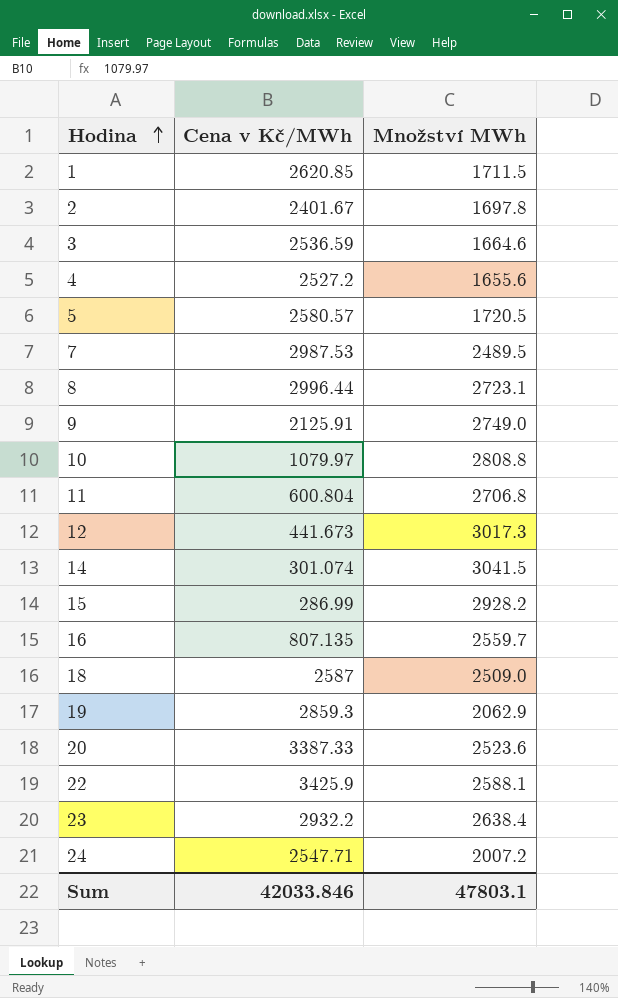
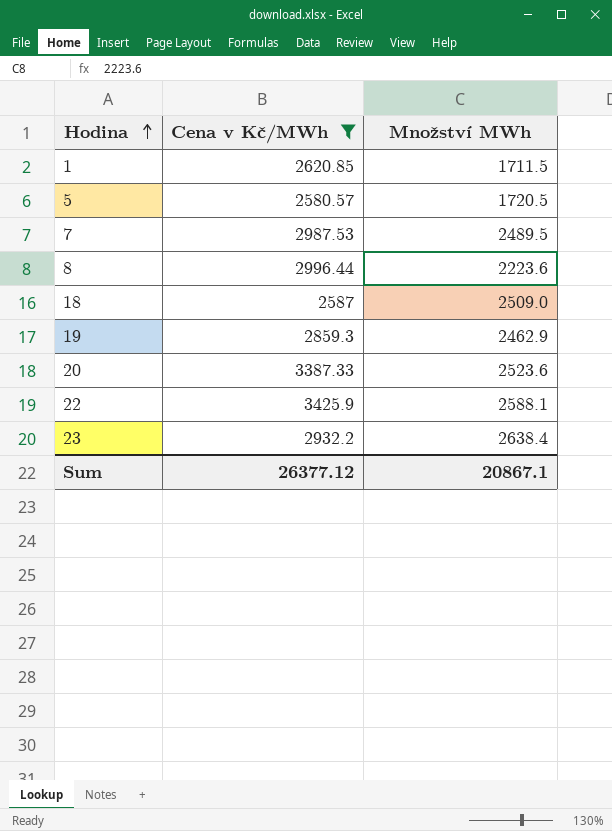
filter: none -> Cena v Kč/MWh >= 2580.57
8 | Množství MWh: 2723.1 -> 2223.6
19 | Množství MWh: 2062.9 -> 2462.9
Sum | Cena v Kč/MWh: 42033.846 -> 26377.12
Sum | Množství MWh: 47803.1 -> 20867.1

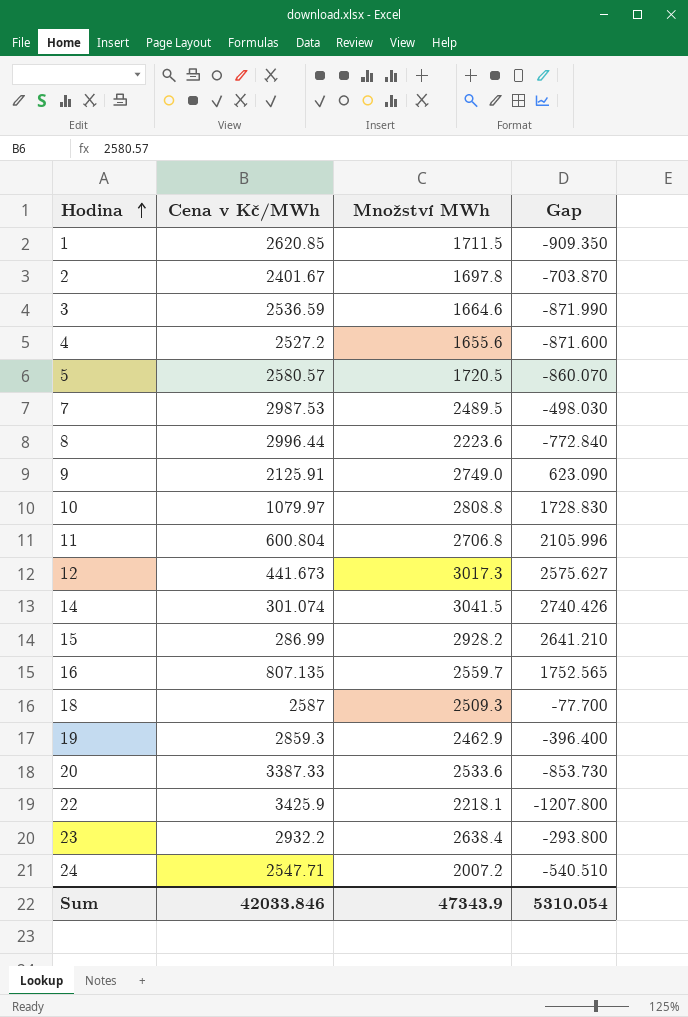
filter: Cena v Kč/MWh >= 2580.57 -> none
column Gap | formula: none -> [Množství MWh] - [Cena v Kč/MWh]
18 | Množství MWh: 2509.0 -> 2509.3
20 | Množství MWh: 2523.6 -> 2533.6
22 | Množství MWh: 2588.1 -> 2218.1
Sum | Cena v Kč/MWh: 26377.12 -> 42033.846
Sum | Množství MWh: 20867.1 -> 47343.9

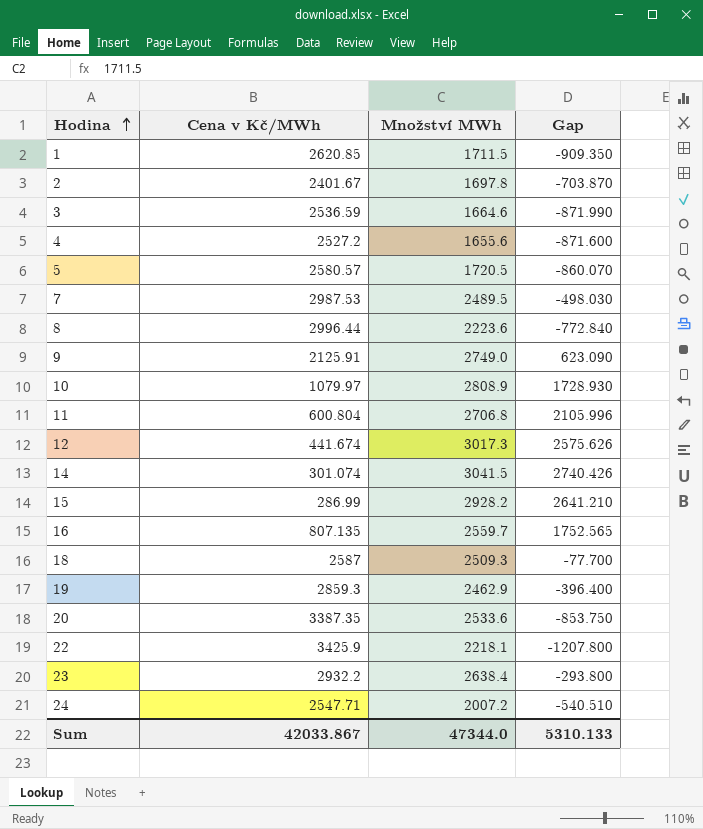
10 | Množství MWh: 2808.8 -> 2808.9
10 | Gap: 1728.830 -> 1728.930
12 | Cena v Kč/MWh: 441.673 -> 441.674
12 | Gap: 2575.627 -> 2575.626
20 | Cena v Kč/MWh: 3387.33 -> 3387.35
20 | Gap: -853.730 -> -853.750
Sum | Cena v Kč/MWh: 42033.846 -> 42033.867
Sum | Množství MWh: 47343.9 -> 47344.0
Sum | Gap: 5310.054 -> 5310.133

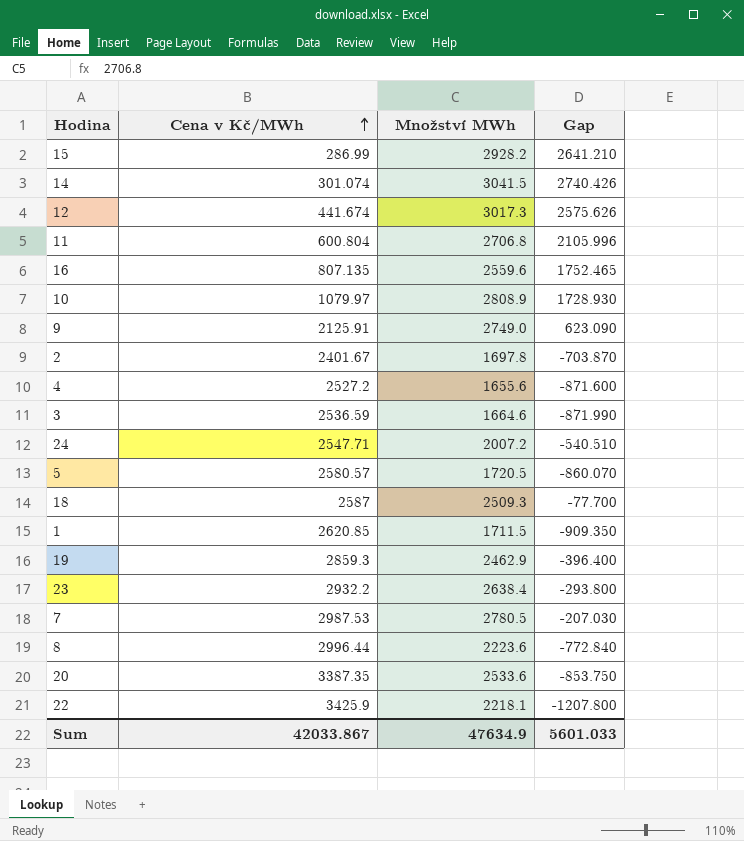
row order: Hodina ascending -> Cena v Kč/MWh ascending
16 | Množství MWh: 2559.7 -> 2559.6
16 | Gap: 1752.565 -> 1752.465
7 | Množství MWh: 2489.5 -> 2780.5
7 | Gap: -498.030 -> -207.030
Sum | Množství MWh: 47344.0 -> 47634.9
Sum | Gap: 5310.133 -> 5601.033

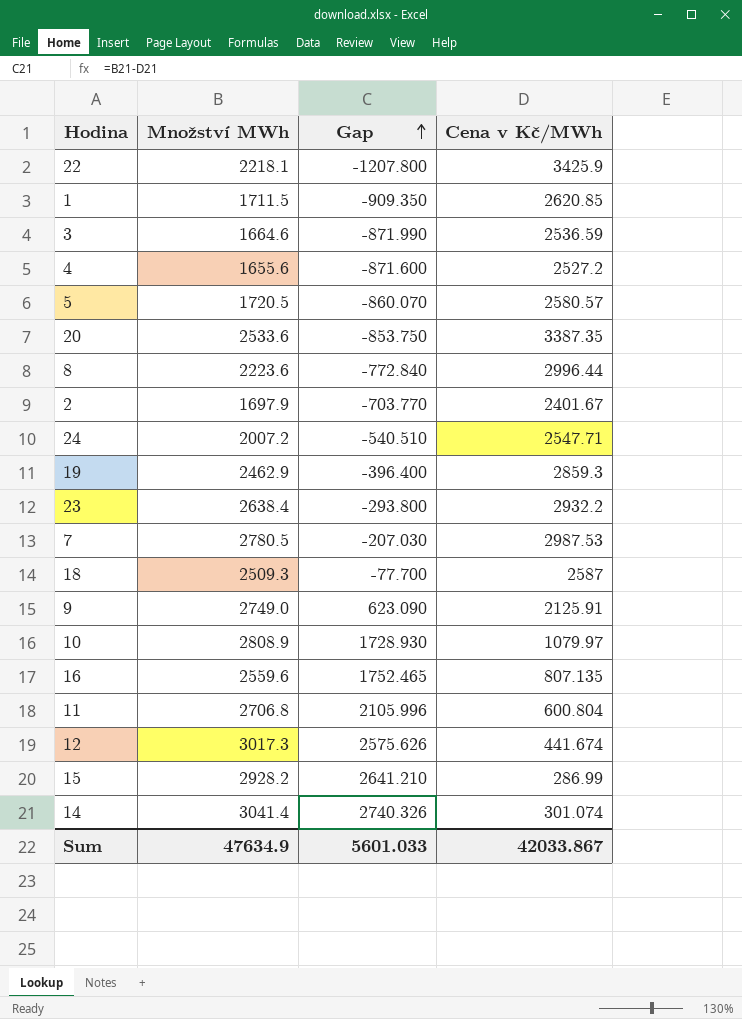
row order: Cena v Kč/MWh ascending -> Gap ascending
column Cena v Kč/MWh | position: 2 -> 4
2 | Množství MWh: 1697.8 -> 1697.9
2 | Gap: -703.870 -> -703.770
14 | Množství MWh: 3041.5 -> 3041.4
14 | Gap: 2740.426 -> 2740.326

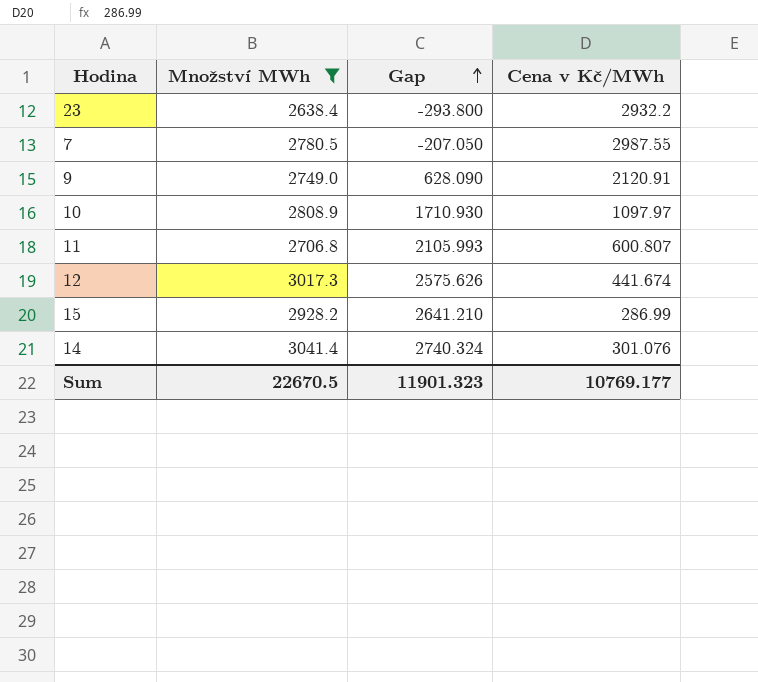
filter: none -> Množství MWh >= 2638.4
7 | Gap: -207.030 -> -207.050
7 | Cena v Kč/MWh: 2987.53 -> 2987.55
9 | Gap: 623.090 -> 628.090
9 | Cena v Kč/MWh: 2125.91 -> 2120.91
10 | Gap: 1728.930 -> 1710.930
10 | Cena v Kč/MWh: 1079.97 -> 1097.97
11 | Gap: 2105.996 -> 2105.993
11 | Cena v Kč/MWh: 600.804 -> 600.807
14 | Gap: 2740.326 -> 2740.324
14 | Cena v Kč/MWh: 301.074 -> 301.076
Sum | Množství MWh: 47634.9 -> 22670.5
Sum | Gap: 5601.033 -> 11901.323
Sum | Cena v Kč/MWh: 42033.867 -> 10769.177

